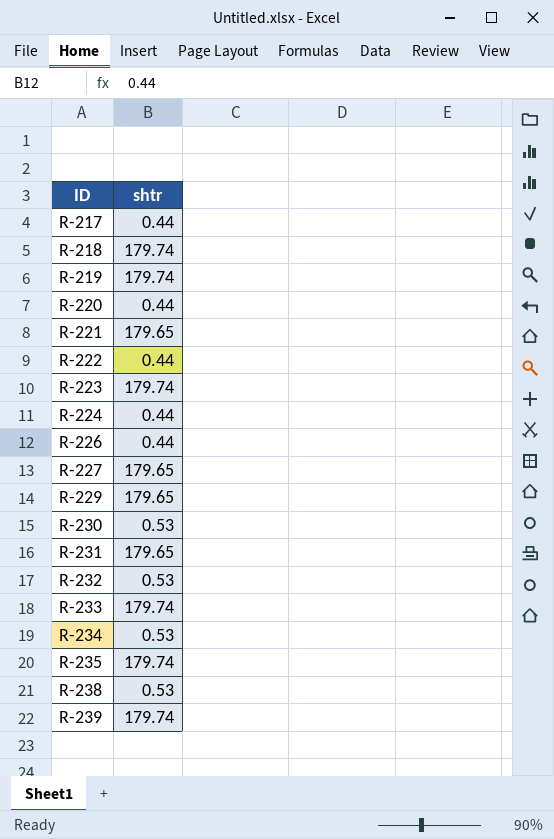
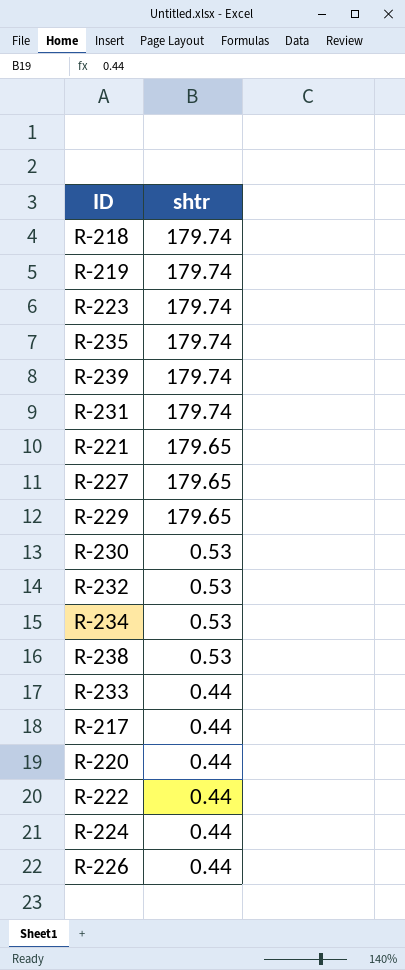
row order: ID ascending -> shtr descending
R-231 | shtr: 179.65 -> 179.74
R-233 | shtr: 179.74 -> 0.44

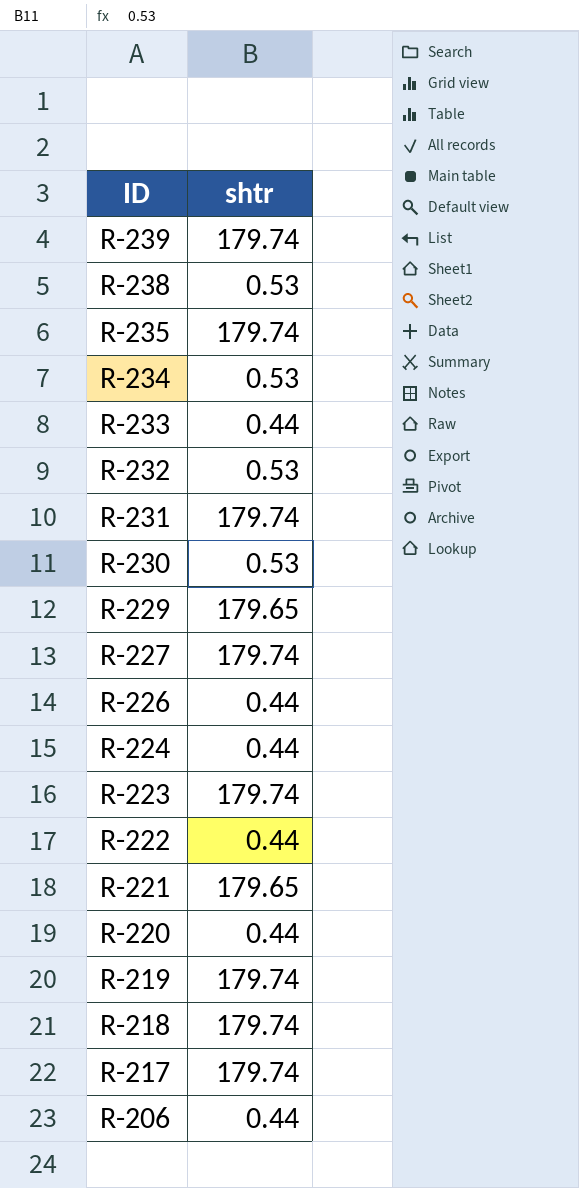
row order: shtr descending -> ID descending
R-227 | shtr: 179.65 -> 179.74
R-217 | shtr: 0.44 -> 179.74
row R-206: none -> 0.44

